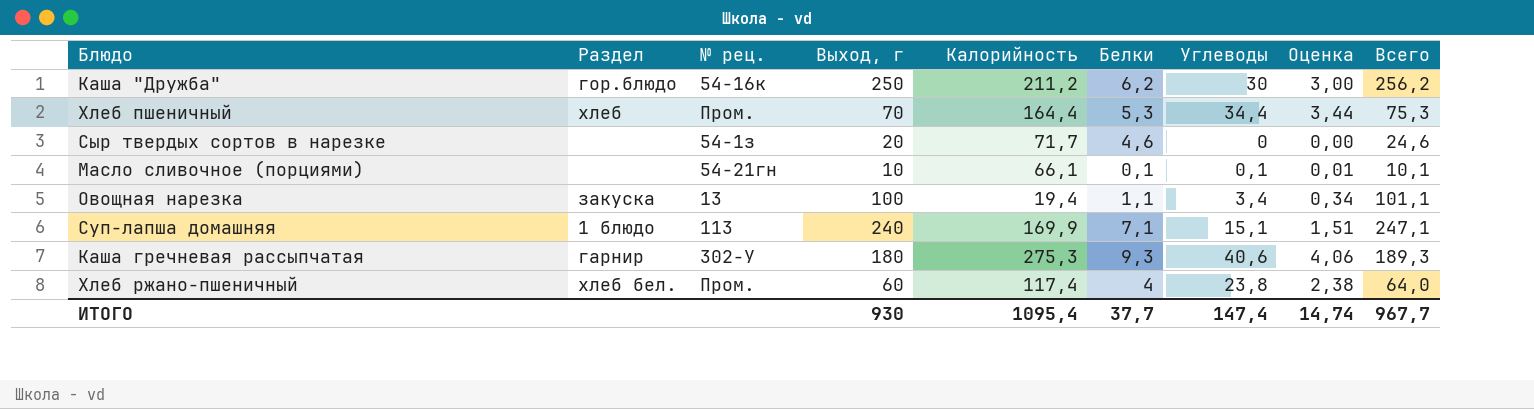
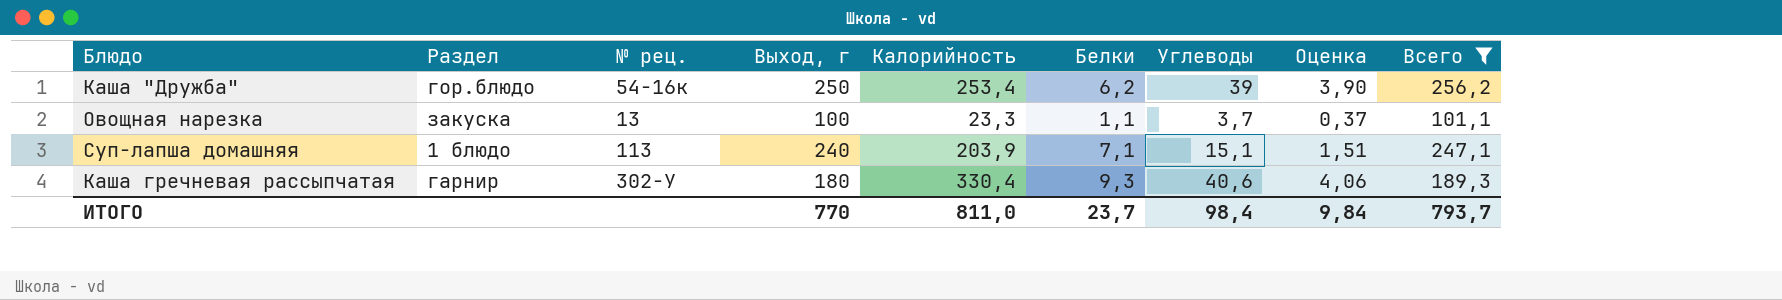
filter: none -> Всего >= 101,1
Каша "Дружба" | Калорийность: 211,2 -> 253,4
Каша "Дружба" | Углеводы: 30 -> 39
Каша "Дружба" | Оценка: 3,00 -> 3,90
Овощная нарезка | Калорийность: 19,4 -> 23,3
Овощная нарезка | Углеводы: 3,4 -> 3,7
Овощная нарезка | Оценка: 0,34 -> 0,37
Суп-лапша домашняя | Калорийность: 169,9 -> 203,9
Каша гречневая рассыпчатая | Калорийность: 275,3 -> 330,4
ИТОГО | Выход, г: 930 -> 770
ИТОГО | Калорийность: 1095,4 -> 811,0
ИТОГО | Белки: 37,7 -> 23,7
ИТОГО | Углеводы: 147,4 -> 98,4
ИТОГО | Оценка: 14,74 -> 9,84
ИТОГО | Всего: 967,7 -> 793,7

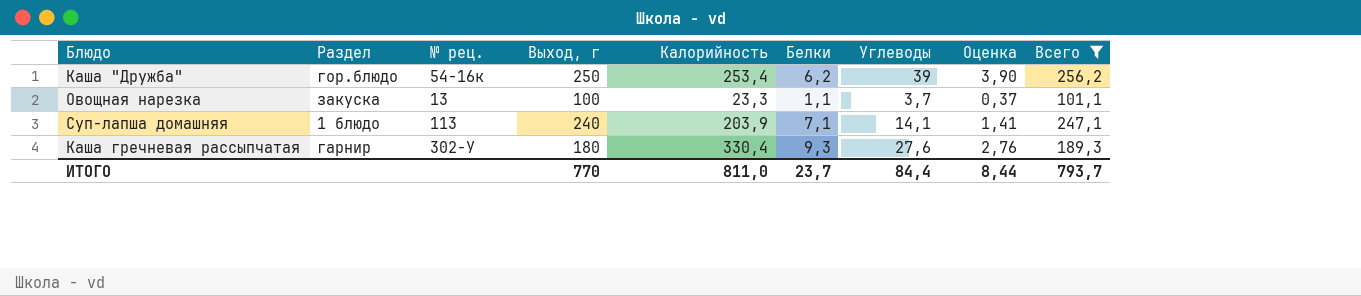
Суп-лапша домашняя | Углеводы: 15,1 -> 14,1
Суп-лапша домашняя | Оценка: 1,51 -> 1,41
Каша гречневая рассыпчатая | Углеводы: 40,6 -> 27,6
Каша гречневая рассыпчатая | Оценка: 4,06 -> 2,76
ИТОГО | Углеводы: 98,4 -> 84,4
ИТОГО | Оценка: 9,84 -> 8,44

